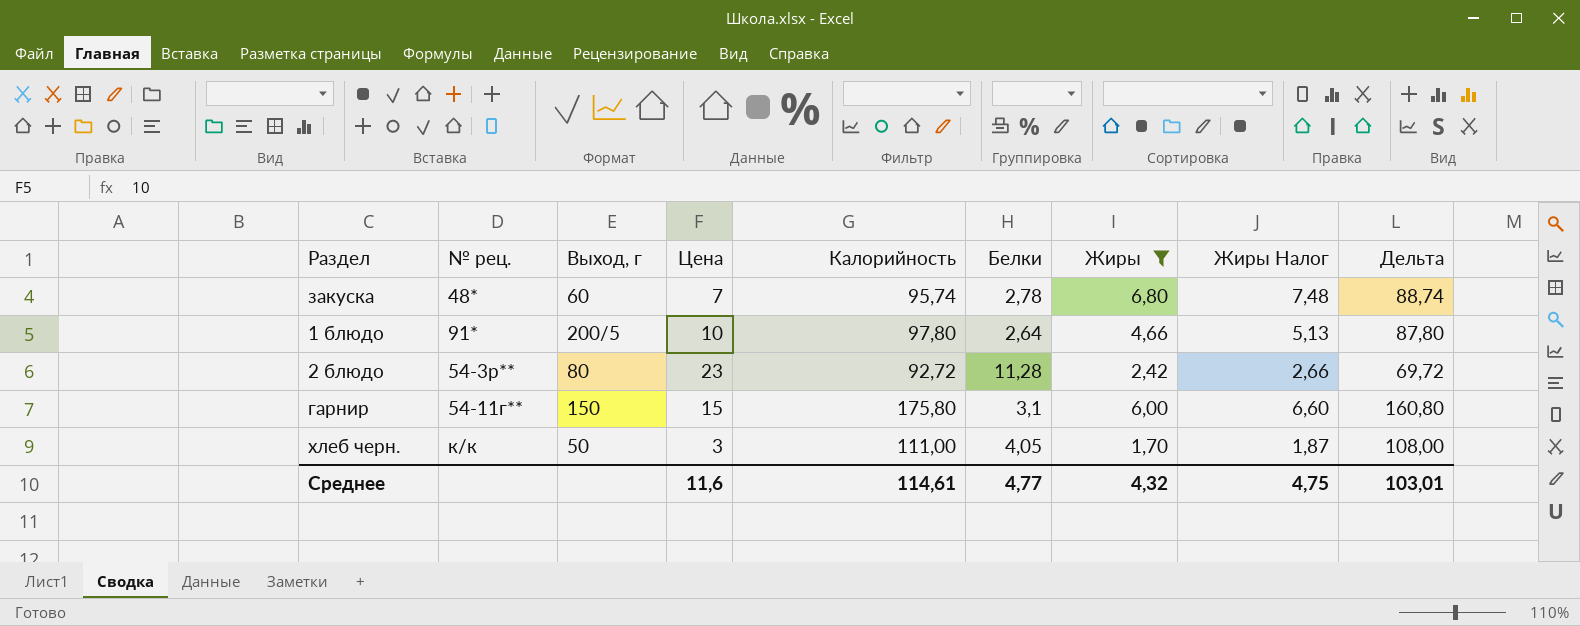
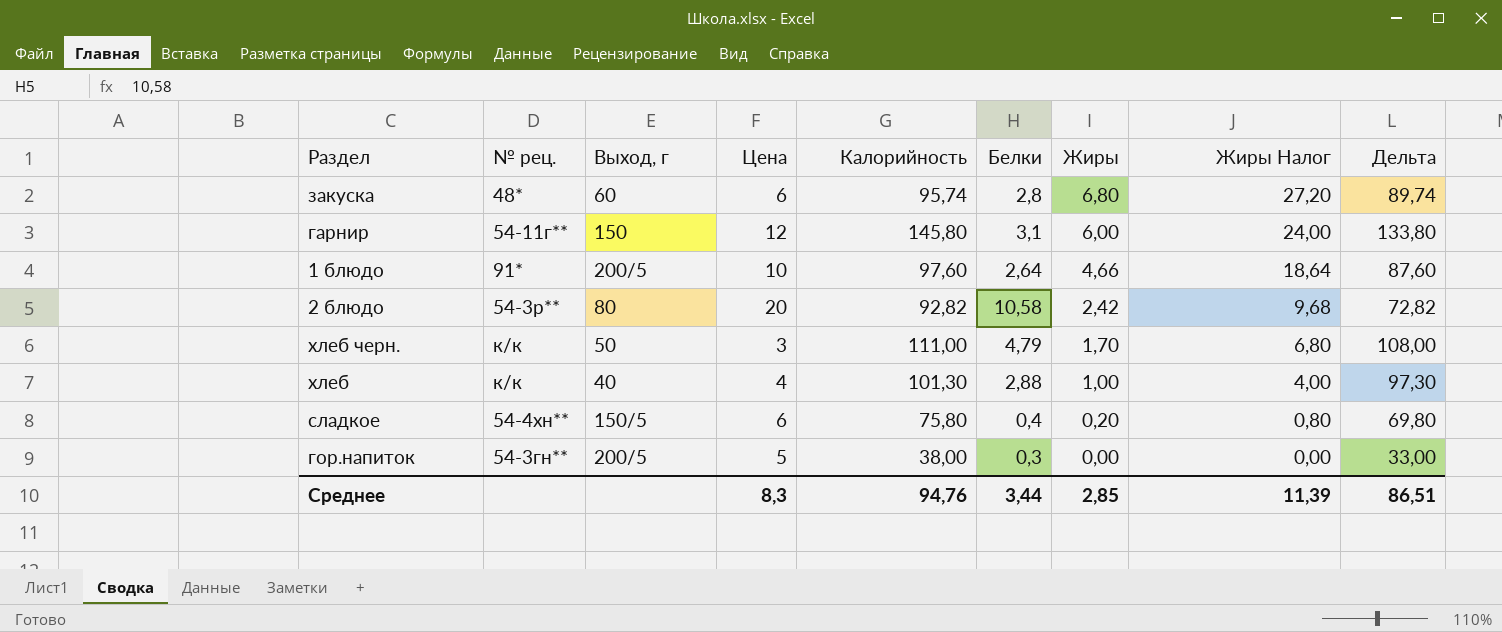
filter: Жиры >= 1,70 -> none
row order: none -> Жиры descending
column Жиры Налог | formula: [Жиры] * 1,1 -> [Жиры] * 4
закуска | Цена: 7 -> 6
закуска | Белки: 2,78 -> 2,8
закуска | Дельта: 88,74 -> 89,74
гарнир | Цена: 15 -> 12
гарнир | Калорийность: 175,80 -> 145,80
гарнир | Дельта: 160,80 -> 133,80
1 блюдо | Калорийность: 97,80 -> 97,60
1 блюдо | Дельта: 87,80 -> 87,60
2 блюдо | Цена: 23 -> 20
2 блюдо | Калорийность: 92,72 -> 92,82
2 блюдо | Белки: 11,28 -> 10,58
2 блюдо | Дельта: 69,72 -> 72,82
хлеб черн. | Белки: 4,05 -> 4,79
Среднее | Цена: 11,6 -> 8,3
Среднее | Калорийность: 114,61 -> 94,76
Среднее | Белки: 4,77 -> 3,44
Среднее | Жиры: 4,32 -> 2,85
Среднее | Жиры Налог: 4,75 -> 11,39
Среднее | Дельта: 103,01 -> 86,51

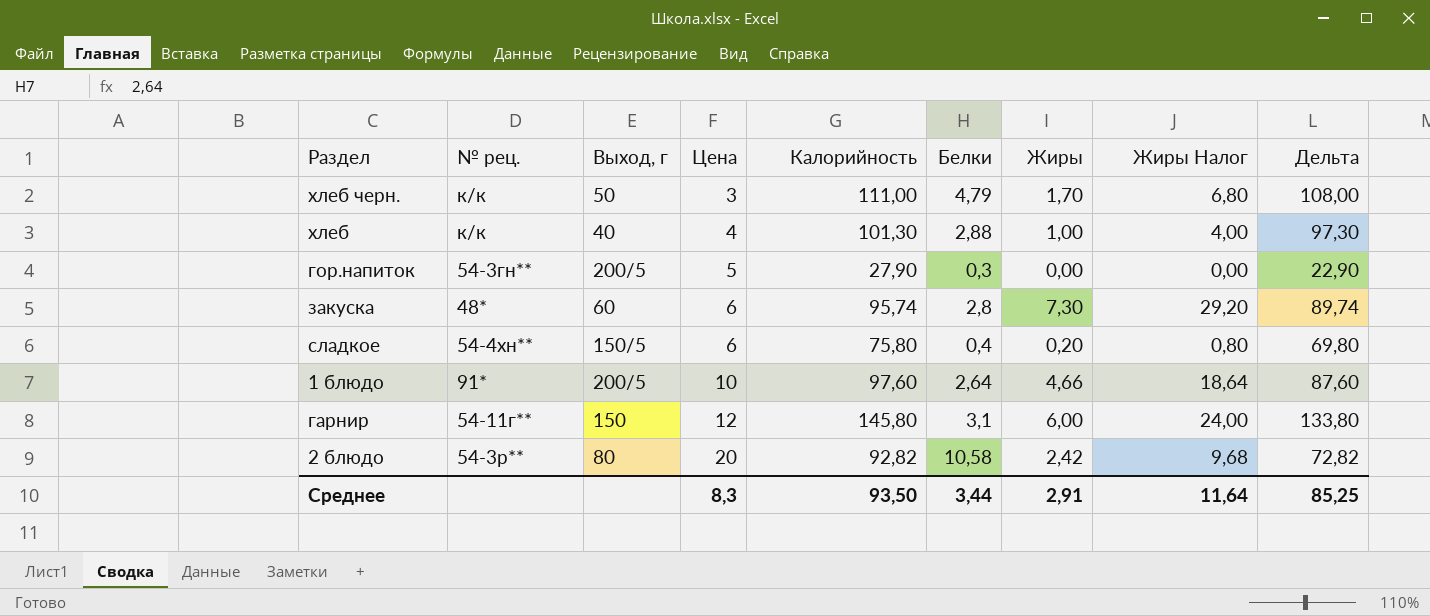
row order: Жиры descending -> Цена ascending
гор.напиток | Калорийность: 38,00 -> 27,90
гор.напиток | Дельта: 33,00 -> 22,90
закуска | Жиры: 6,80 -> 7,30
закуска | Жиры Налог: 27,20 -> 29,20
Среднее | Калорийность: 94,76 -> 93,50
Среднее | Жиры: 2,85 -> 2,91
Среднее | Жиры Налог: 11,39 -> 11,64
Среднее | Дельта: 86,51 -> 85,25

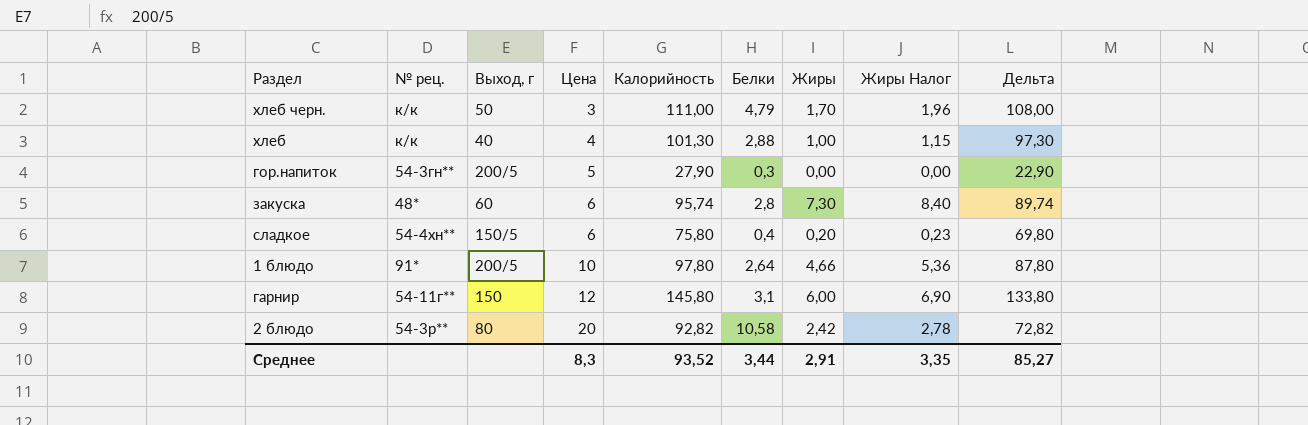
column Жиры Налог | formula: [Жиры] * 4 -> [Жиры] * 1,15
1 блюдо | Калорийность: 97,60 -> 97,80
1 блюдо | Дельта: 87,60 -> 87,80
Среднее | Калорийность: 93,50 -> 93,52
Среднее | Жиры Налог: 11,64 -> 3,35
Среднее | Дельта: 85,25 -> 85,27

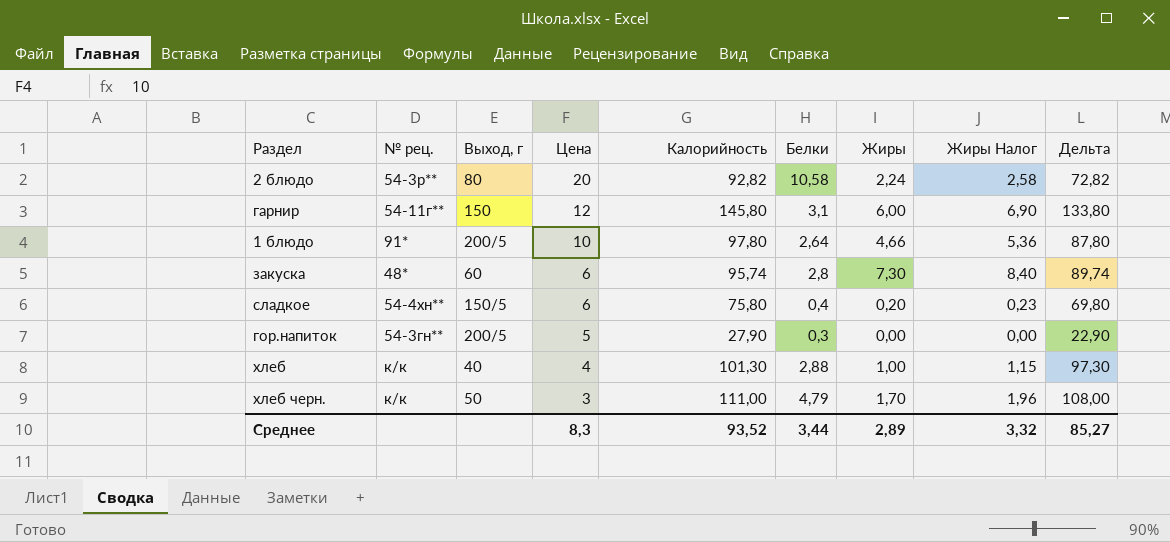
row order: Цена ascending -> Цена descending
2 блюдо | Жиры: 2,42 -> 2,24
2 блюдо | Жиры Налог: 2,78 -> 2,58
Среднее | Жиры: 2,91 -> 2,89
Среднее | Жиры Налог: 3,35 -> 3,32

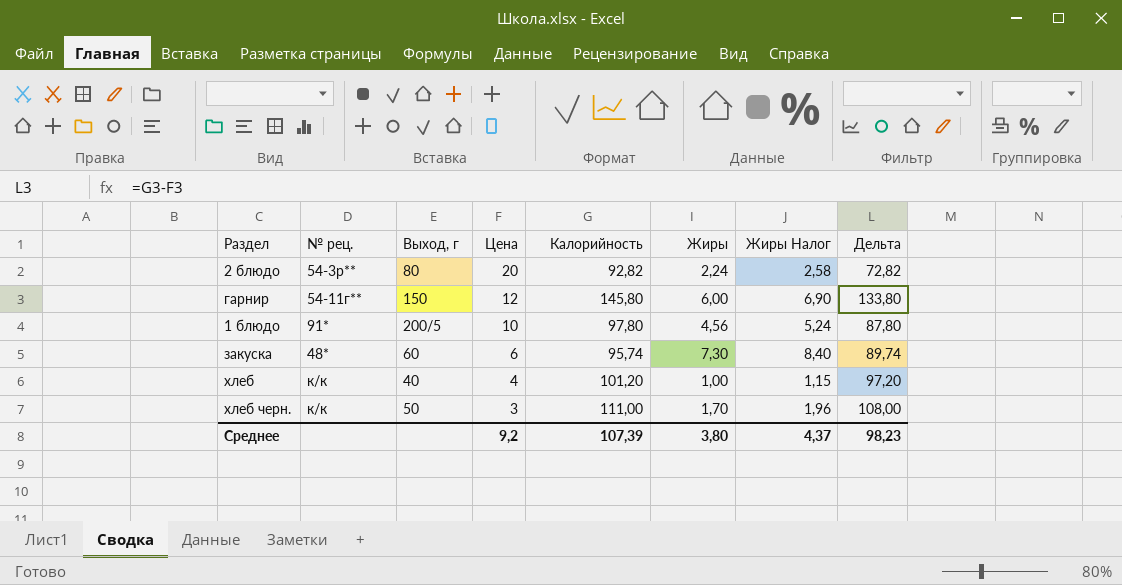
column Белки | position: 6 -> none
row сладкое: 54-4хн** | 150/5 | 6 | 75,80 | 0,4 | 0,20 | 0,23 | 69,80 -> none
row гор.напиток: 54-3гн** | 200/5 | 5 | 27,90 | 0,3 | 0,00 | 0,00 | 22,90 -> none
1 блюдо | Жиры: 4,66 -> 4,56
1 блюдо | Жиры Налог: 5,36 -> 5,24
хлеб | Калорийность: 101,30 -> 101,20
хлеб | Дельта: 97,30 -> 97,20
Среднее | Цена: 8,3 -> 9,2
Среднее | Калорийность: 93,52 -> 107,39
Среднее | Жиры: 2,89 -> 3,80
Среднее | Жиры Налог: 3,32 -> 4,37
Среднее | Дельта: 85,27 -> 98,23

